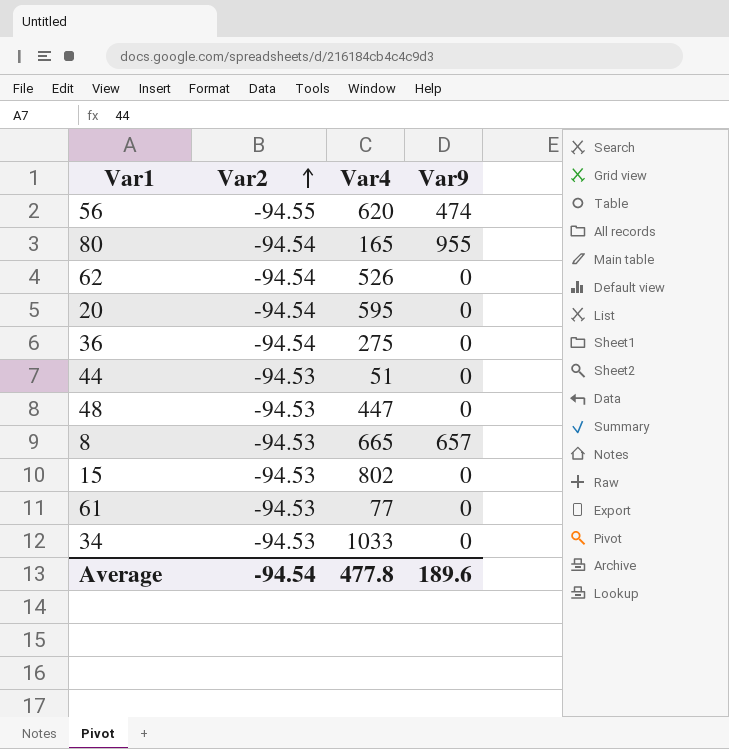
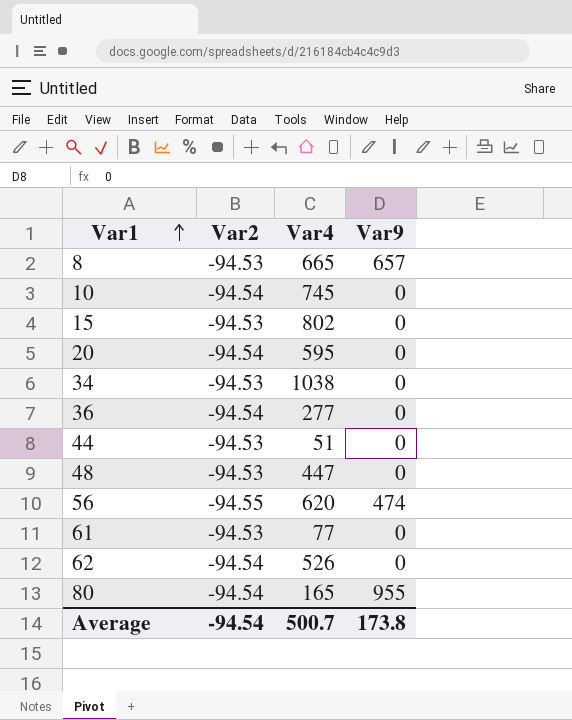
row order: Var2 ascending -> Var1 ascending
row 10: none -> -94.54 | 745 | 0
34 | Var4: 1033 -> 1038
36 | Var4: 275 -> 277
Average | Var4: 477.8 -> 500.7
Average | Var9: 189.6 -> 173.8

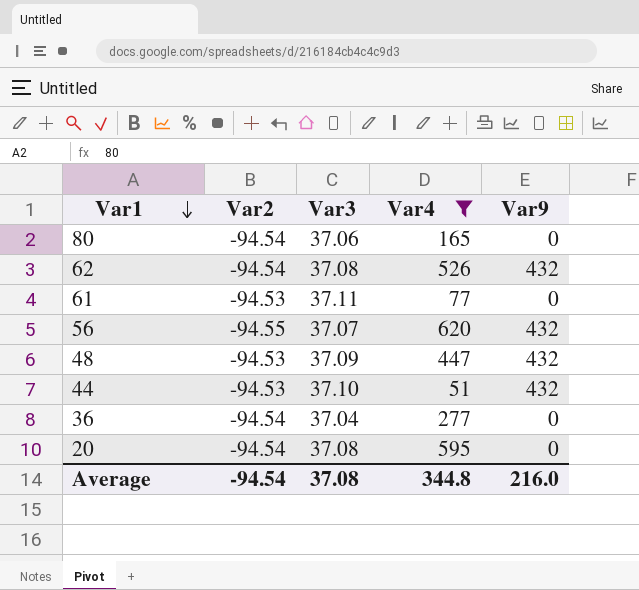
filter: none -> Var4 <= 620
row order: Var1 ascending -> Var1 descending
column Var3 | position: none -> 3
80 | Var9: 955 -> 0
62 | Var9: 0 -> 432
56 | Var9: 474 -> 432
48 | Var9: 0 -> 432
44 | Var9: 0 -> 432
Average | Var4: 500.7 -> 344.8
Average | Var9: 173.8 -> 216.0

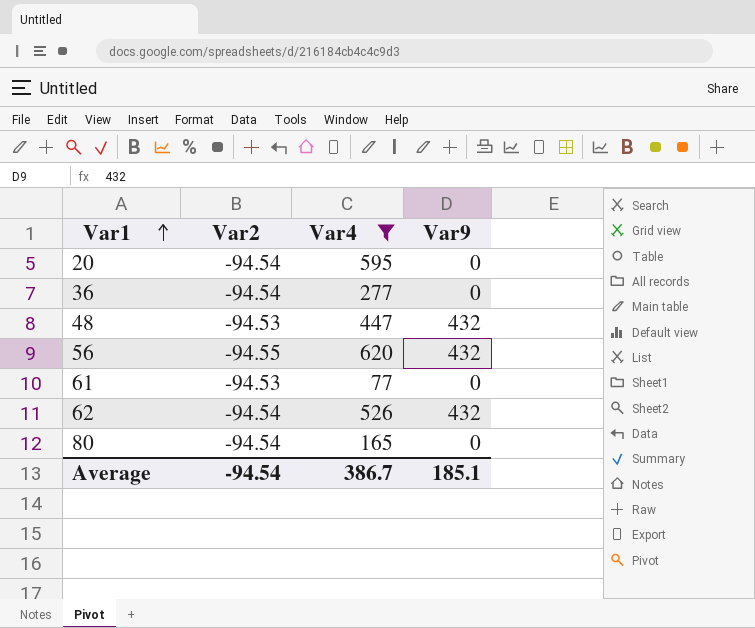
row order: Var1 descending -> Var1 ascending
column Var3 | position: 3 -> none
row 44: -94.53 | 37.10 | 51 | 432 -> none
Average | Var4: 344.8 -> 386.7
Average | Var9: 216.0 -> 185.1

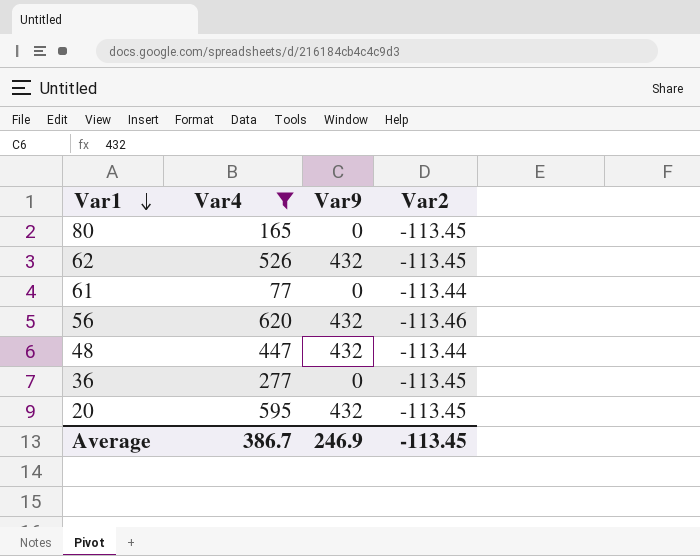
row order: Var1 ascending -> Var1 descending
column Var2 | position: 2 -> 4
80 | Var2: -94.54 -> -113.45
62 | Var2: -94.54 -> -113.45
61 | Var2: -94.53 -> -113.44
56 | Var2: -94.55 -> -113.46
48 | Var2: -94.53 -> -113.44
36 | Var2: -94.54 -> -113.45
20 | Var9: 0 -> 432
20 | Var2: -94.54 -> -113.45
Average | Var9: 185.1 -> 246.9
Average | Var2: -94.54 -> -113.45

